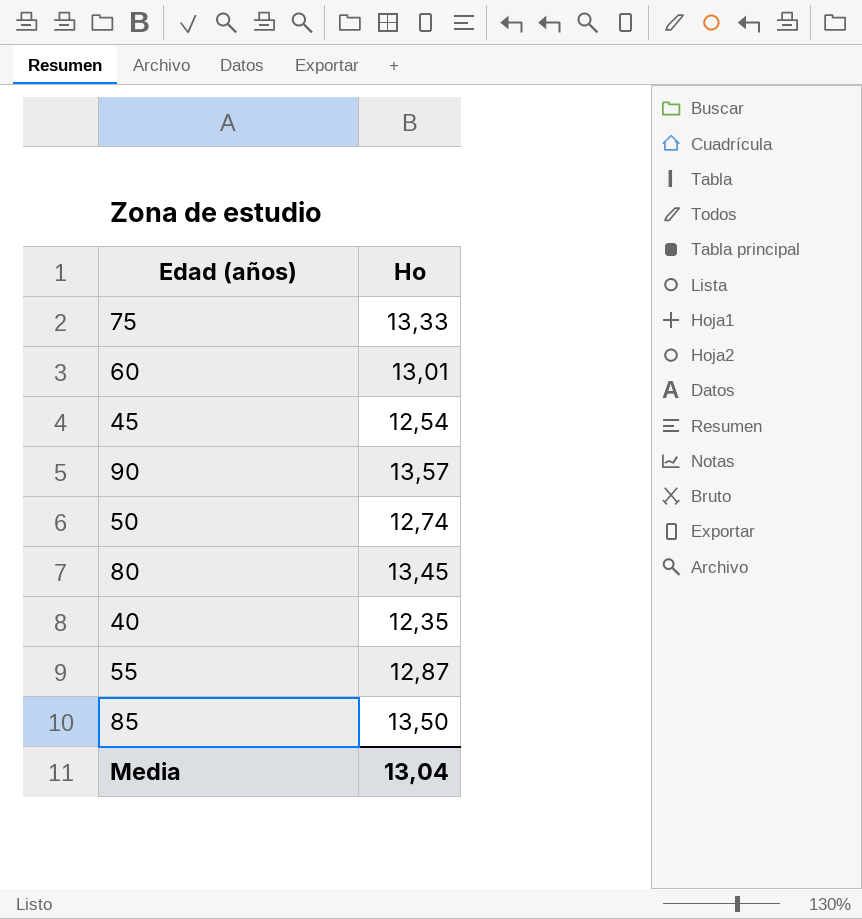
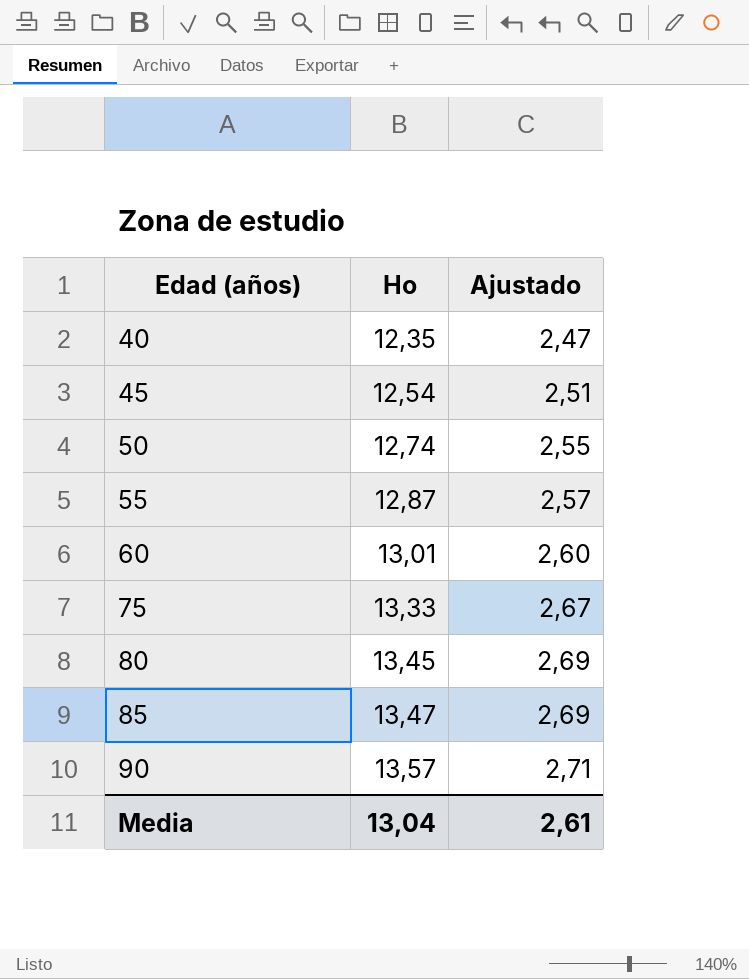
row order: none -> Edad (años) ascending
column Ajustado | formula: none -> [Ho] * 0,2
85 | Ho: 13,50 -> 13,47

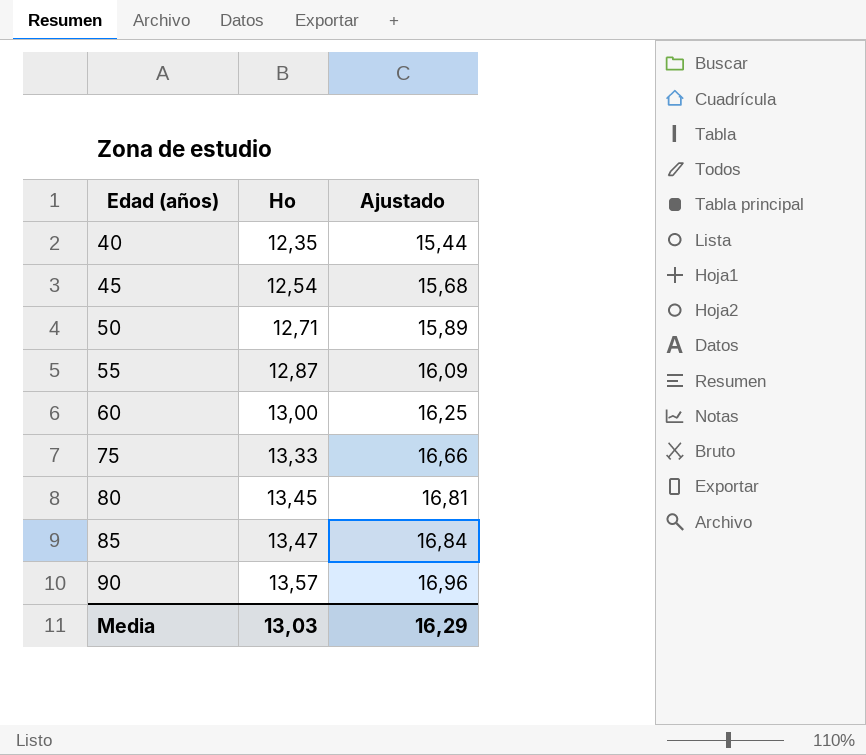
column Ajustado | formula: [Ho] * 0,2 -> [Ho] * 1,25
50 | Ho: 12,74 -> 12,71
60 | Ho: 13,01 -> 13,00
Media | Ho: 13,04 -> 13,03
Media | Ajustado: 2,61 -> 16,29

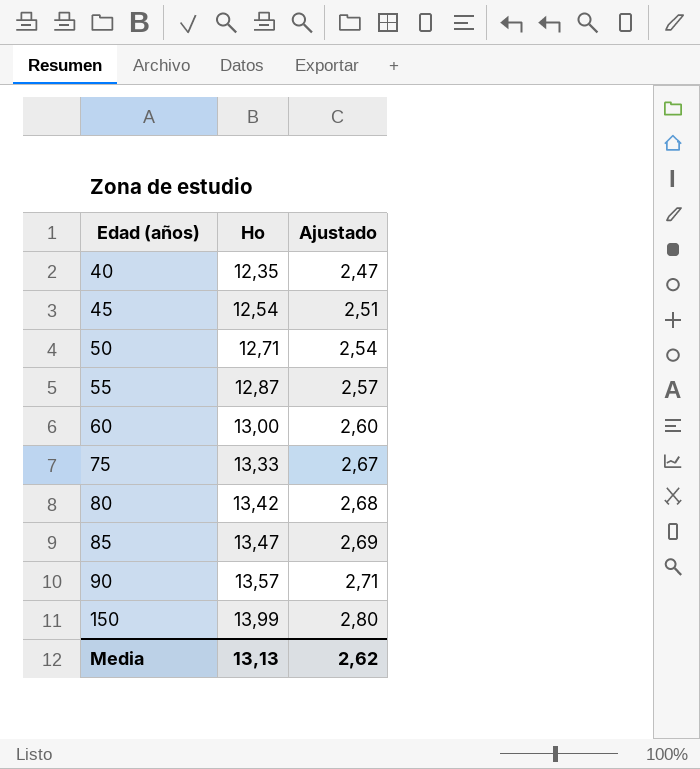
column Ajustado | formula: [Ho] * 1,25 -> [Ho] * 0,2
80 | Ho: 13,45 -> 13,42
row 150: none -> 13,99 | 2,80
Media | Ho: 13,03 -> 13,13
Media | Ajustado: 16,29 -> 2,62

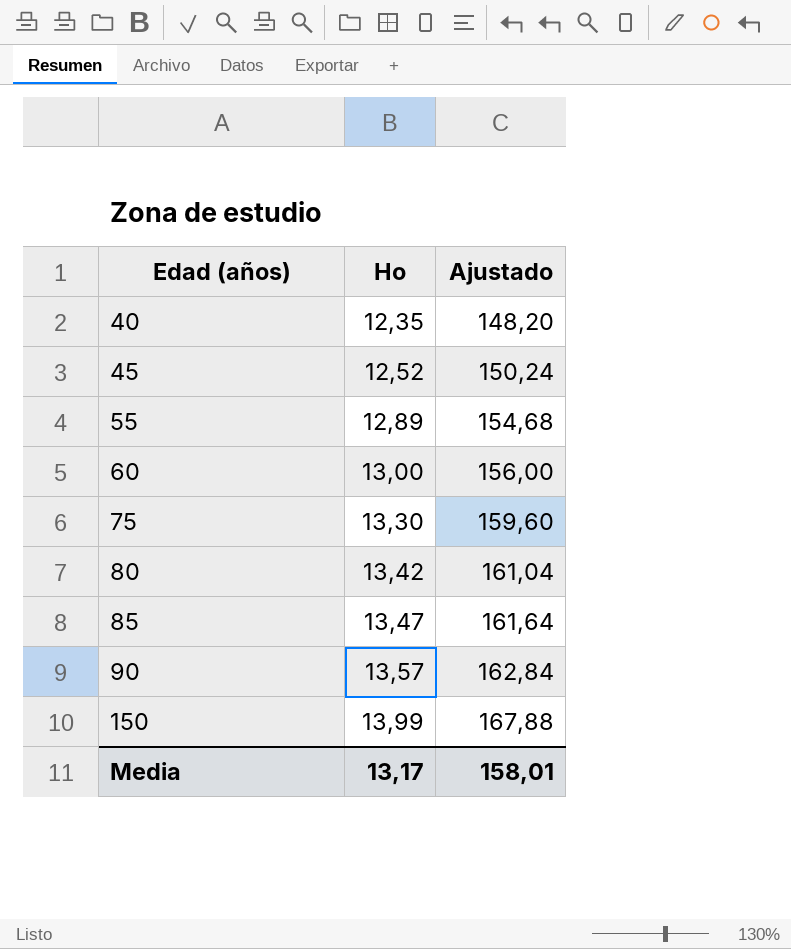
column Ajustado | formula: [Ho] * 0,2 -> [Ho] * 12
row 50: 12,71 | 2,54 -> none
45 | Ho: 12,54 -> 12,52
55 | Ho: 12,87 -> 12,89
75 | Ho: 13,33 -> 13,30
Media | Ho: 13,13 -> 13,17
Media | Ajustado: 2,62 -> 158,01

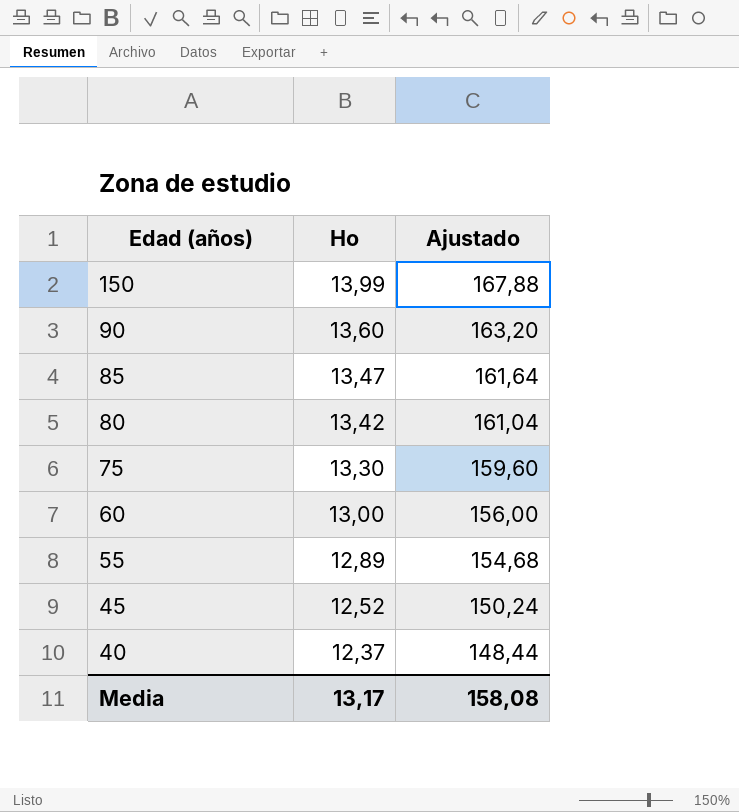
row order: Edad (años) ascending -> Edad (años) descending
90 | Ho: 13,57 -> 13,60
90 | Ajustado: 162,84 -> 163,20
40 | Ho: 12,35 -> 12,37
40 | Ajustado: 148,20 -> 148,44
Media | Ajustado: 158,01 -> 158,08

